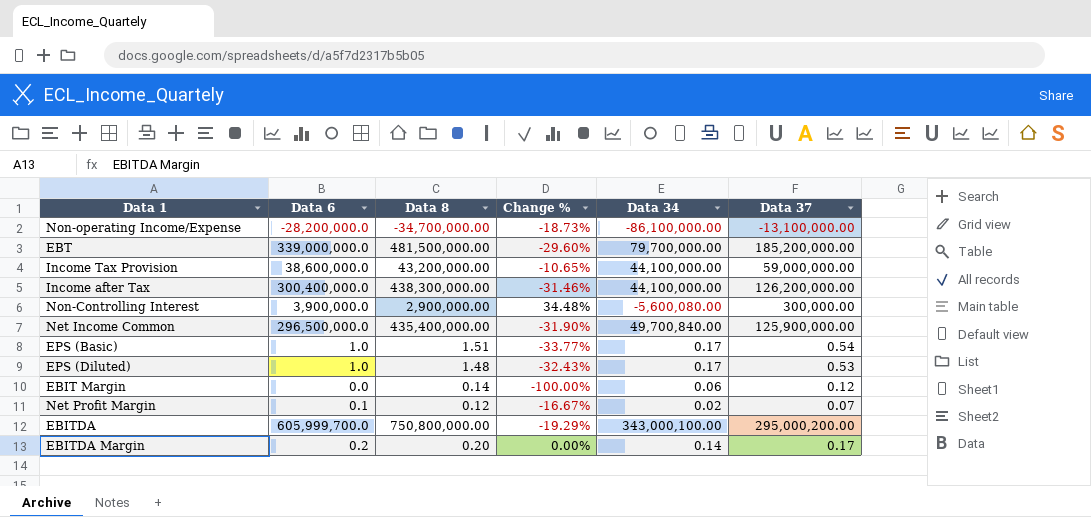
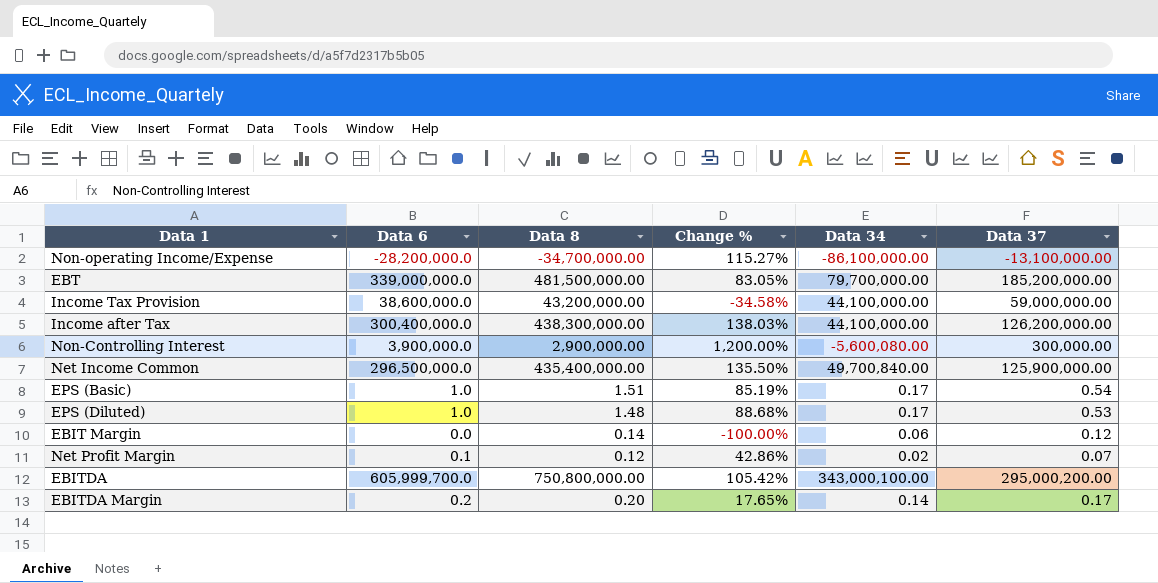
column Change % | formula: ([Data 6] - [Data 8]) / [Data 8] -> ([Data 6] - [Data 37]) / [Data 37]

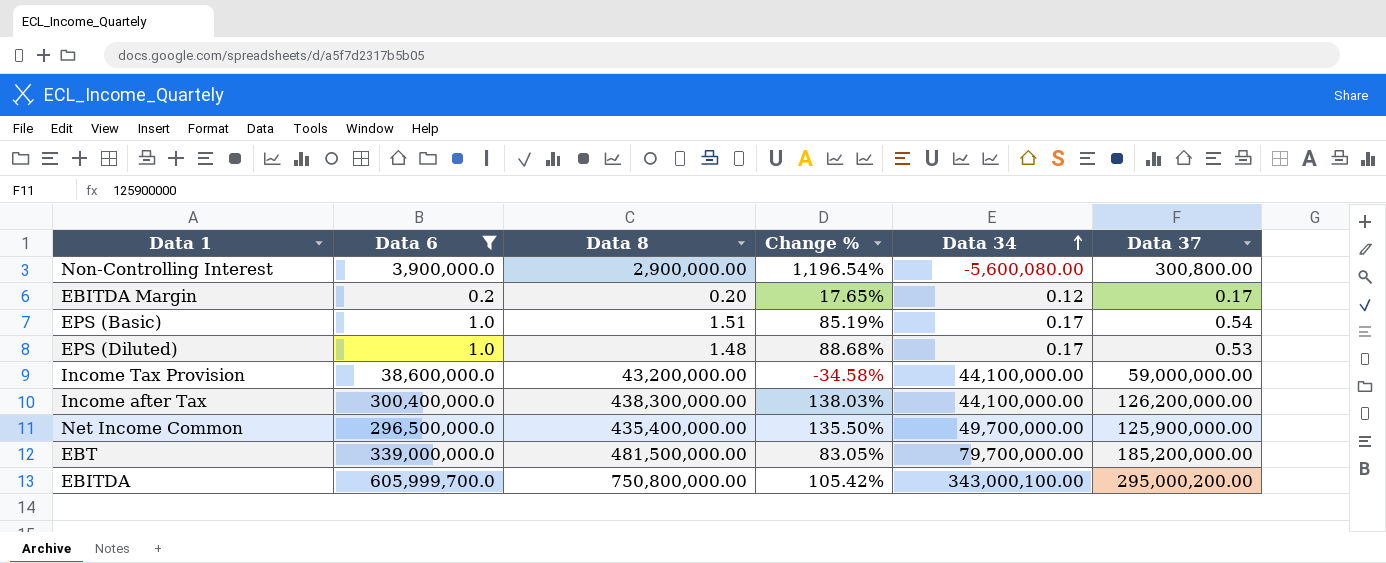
filter: none -> Data 6 >= 0.2
row order: none -> Data 34 ascending
Non-Controlling Interest | Change %: 1,200.00% -> 1,196.54%
Non-Controlling Interest | Data 37: 300,000.00 -> 300,800.00
EBITDA Margin | Data 34: 0.14 -> 0.12
Net Income Common | Data 34: 49,700,840.00 -> 49,700,000.00

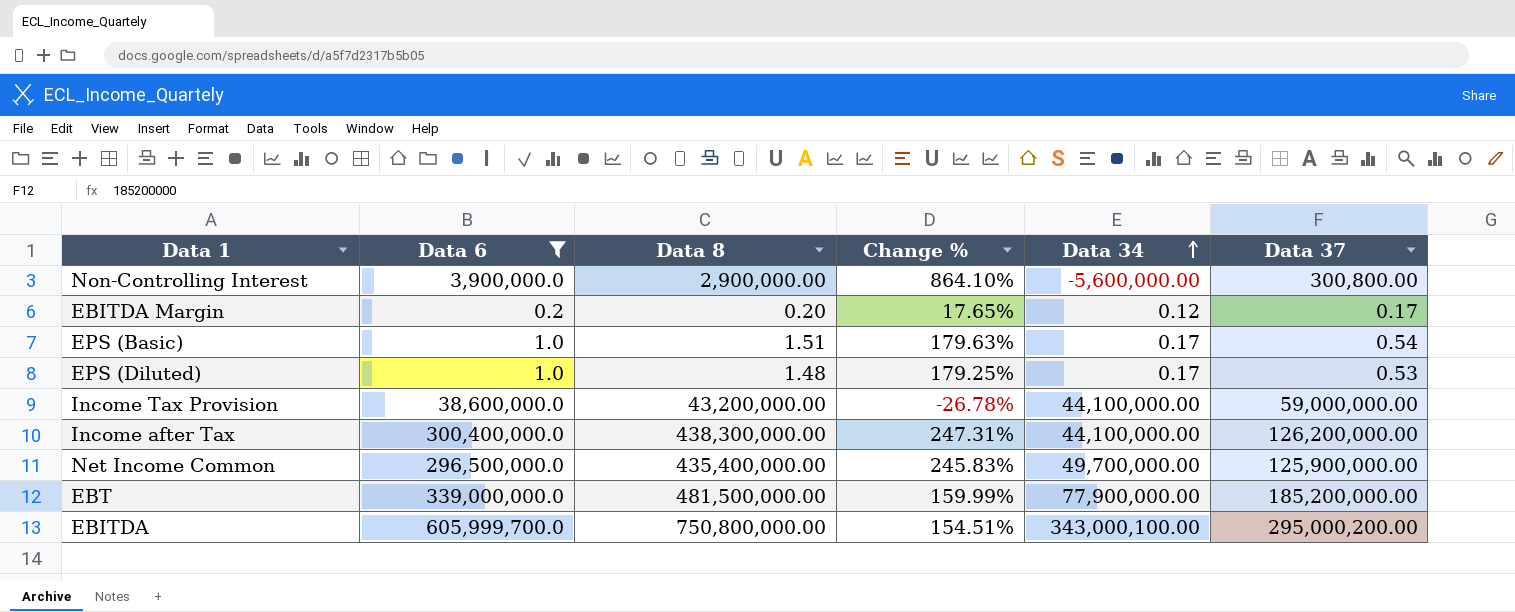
column Change % | formula: ([Data 6] - [Data 37]) / [Data 37] -> ([Data 8] - [Data 37]) / [Data 37]
Non-Controlling Interest | Data 34: -5,600,080.00 -> -5,600,000.00
EBT | Data 34: 79,700,000.00 -> 77,900,000.00

